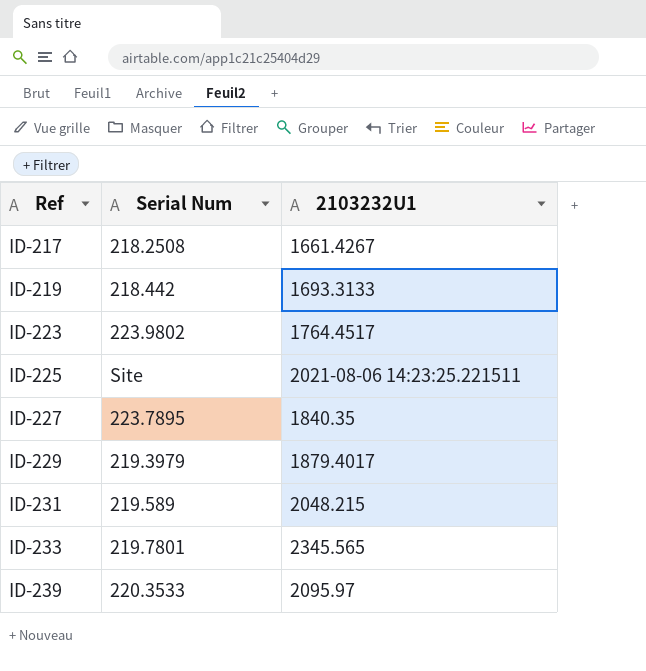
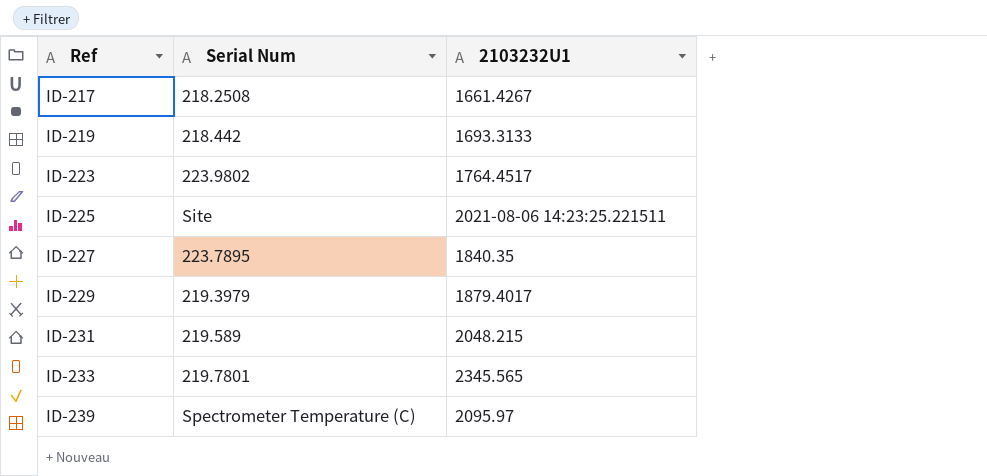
ID-239 | Serial Num: 220.3533 -> Spectrometer Temperature (C)

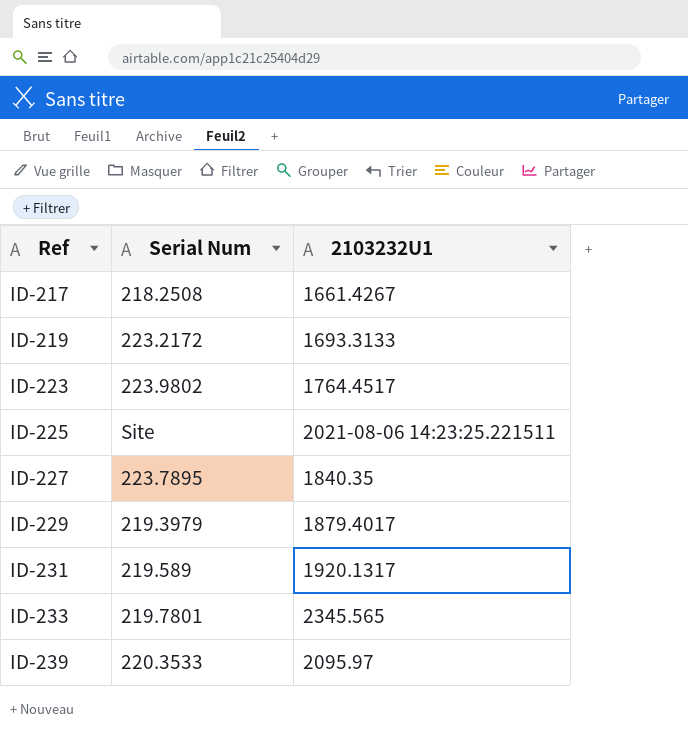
ID-219 | Serial Num: 218.442 -> 223.2172
ID-231 | 2103232U1: 2048.215 -> 1920.1317
ID-239 | Serial Num: Spectrometer Temperature (C) -> 220.3533

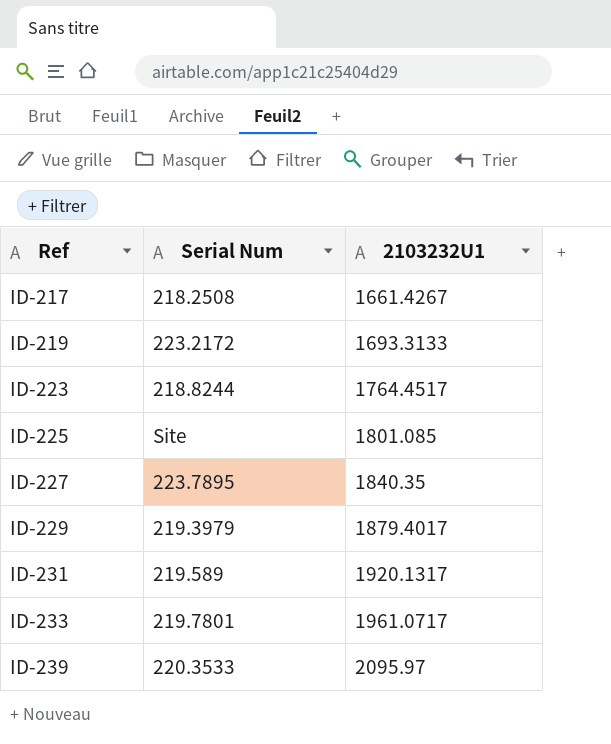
ID-223 | Serial Num: 223.9802 -> 218.8244
ID-225 | 2103232U1: 2021-08-06 14:23:25.221511 -> 1801.085
ID-233 | 2103232U1: 2345.565 -> 1961.0717

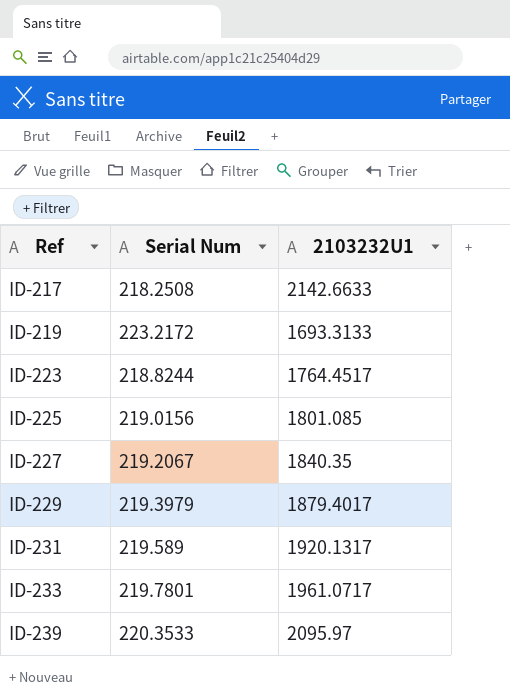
ID-217 | 2103232U1: 1661.4267 -> 2142.6633
ID-225 | Serial Num: Site -> 219.0156
ID-227 | Serial Num: 223.7895 -> 219.2067

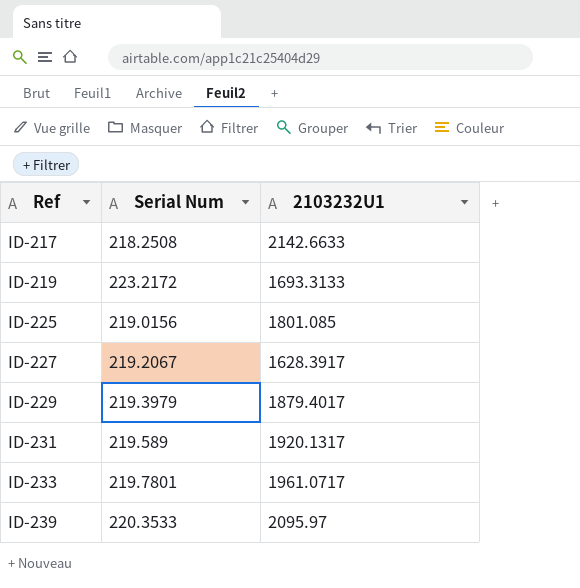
row ID-223: 218.8244 | 1764.4517 -> none
ID-227 | 2103232U1: 1840.35 -> 1628.3917

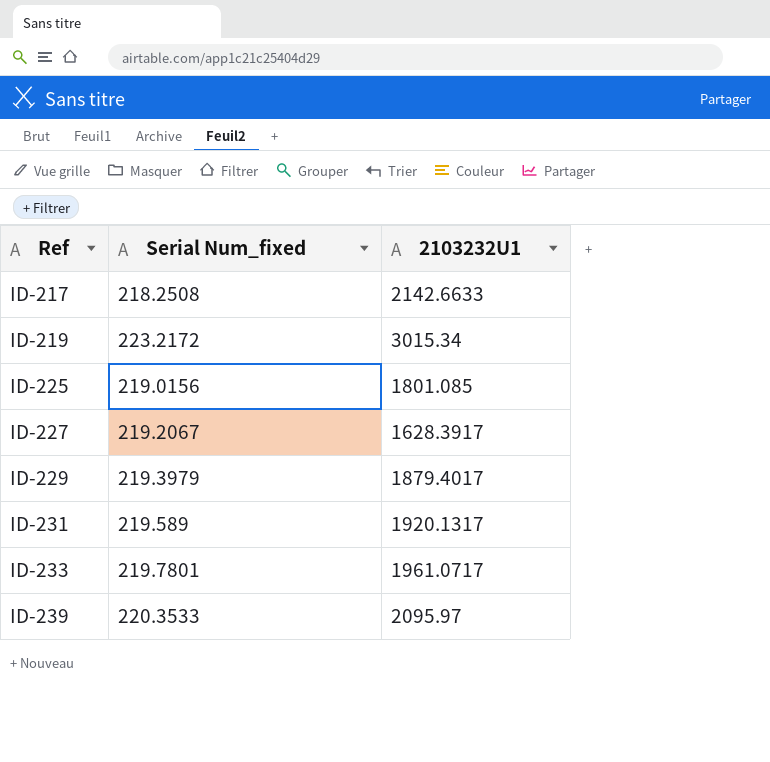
column name: Serial Num -> Serial Num_fixed
ID-219 | 2103232U1: 1693.3133 -> 3015.34

